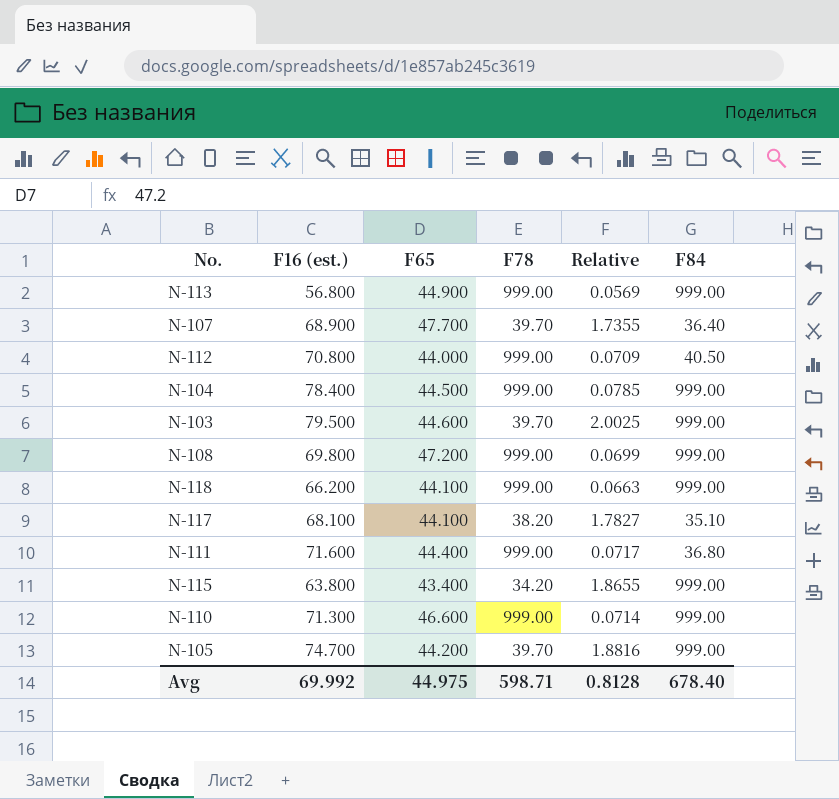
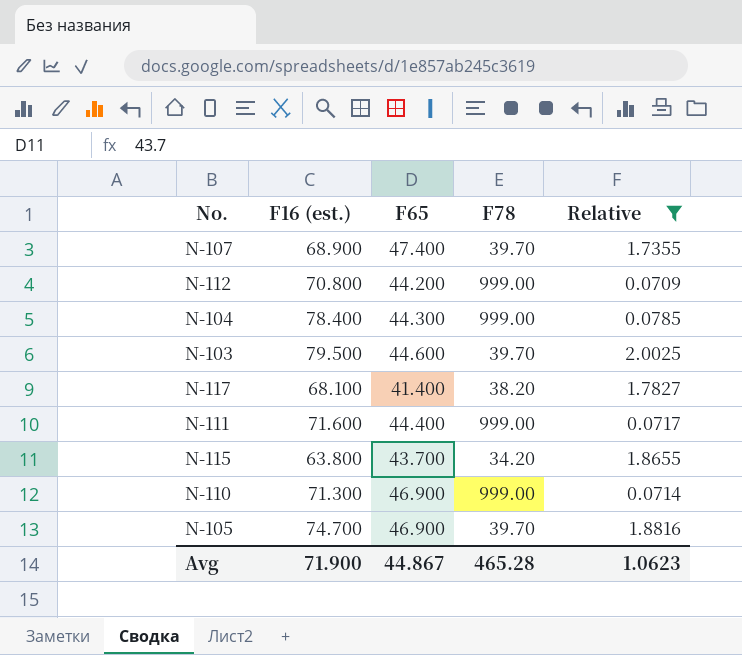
filter: none -> Relative >= 0.0709
column F84 | position: 6 -> none
N-107 | F65: 47.700 -> 47.400
N-112 | F65: 44.000 -> 44.200
N-104 | F65: 44.500 -> 44.300
N-117 | F65: 44.100 -> 41.400
N-115 | F65: 43.400 -> 43.700
N-110 | F65: 46.600 -> 46.900
N-105 | F65: 44.200 -> 46.900
Avg | F16 (est.): 69.992 -> 71.900
Avg | F65: 44.975 -> 44.867
Avg | F78: 598.71 -> 465.28
Avg | Relative: 0.8128 -> 1.0623

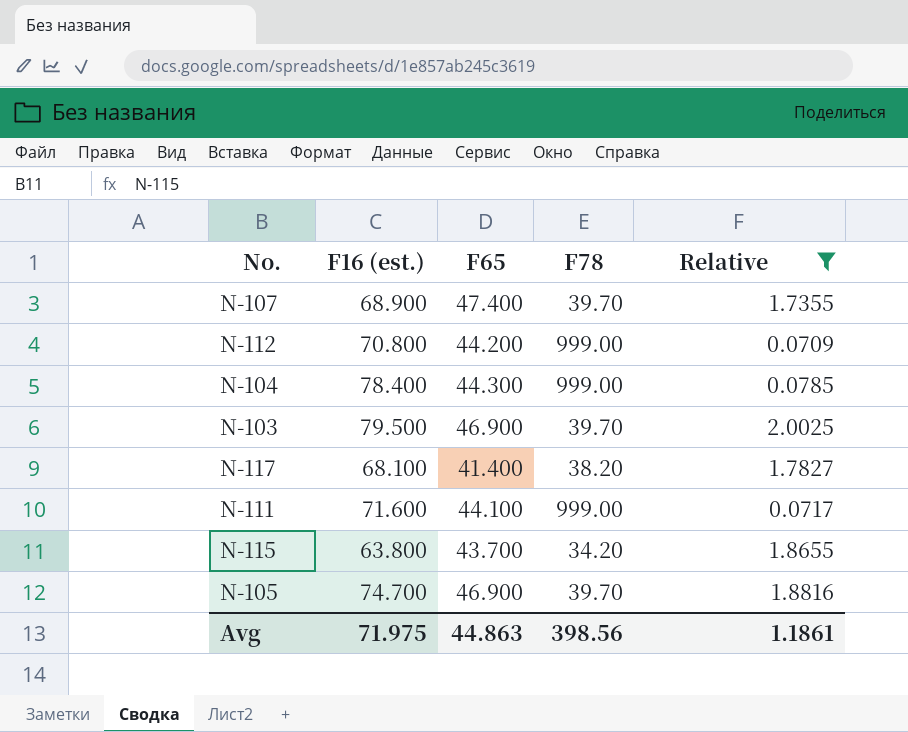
row N-110: 71.300 | 46.900 | 999.00 | 0.0714 -> none
N-103 | F65: 44.600 -> 46.900
N-111 | F65: 44.400 -> 44.100
Avg | F16 (est.): 71.900 -> 71.975
Avg | F65: 44.867 -> 44.863
Avg | F78: 465.28 -> 398.56
Avg | Relative: 1.0623 -> 1.1861

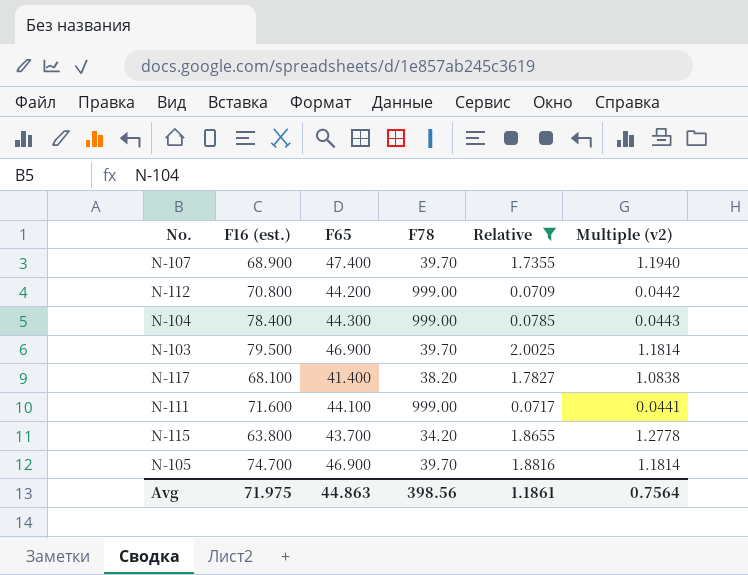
column Multiple (v2) | formula: none -> [F65] / [F78]

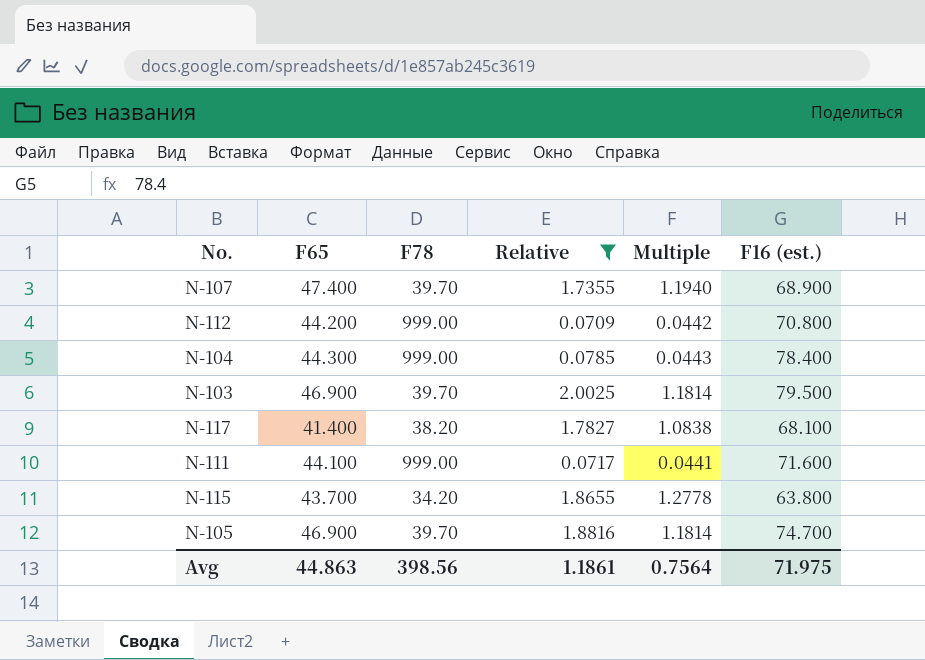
column name: Multiple (v2) -> Multiple
column F16 (est.) | position: 2 -> 6

